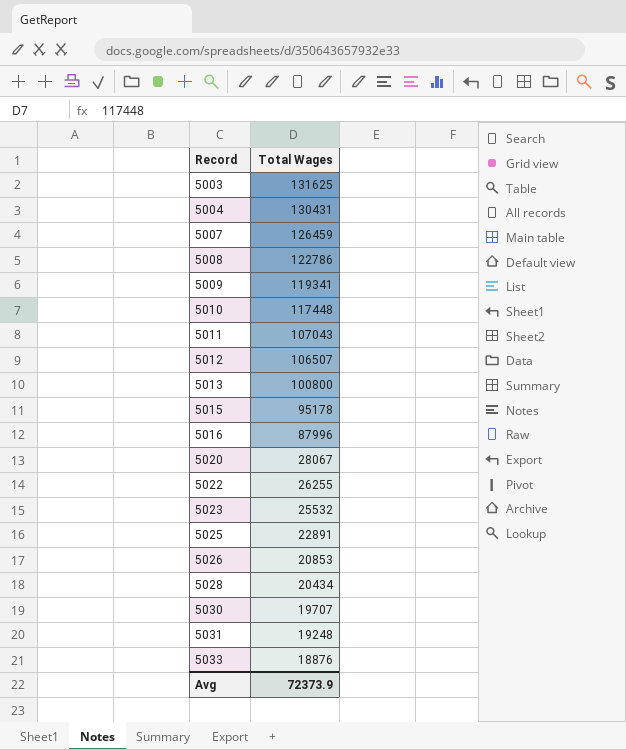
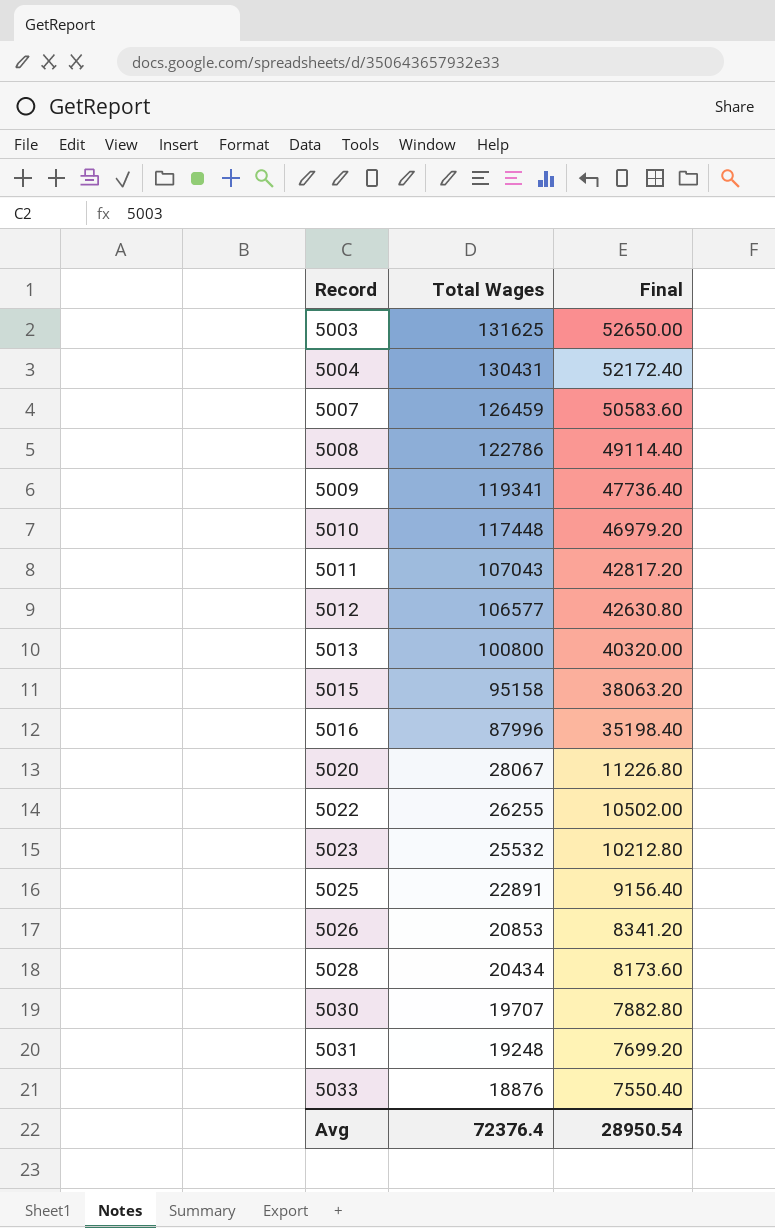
column Final | formula: none -> [Total Wages] * 0.4
5012 | Total Wages: 106507 -> 106577
5015 | Total Wages: 95178 -> 95158
Avg | Total Wages: 72373.9 -> 72376.4

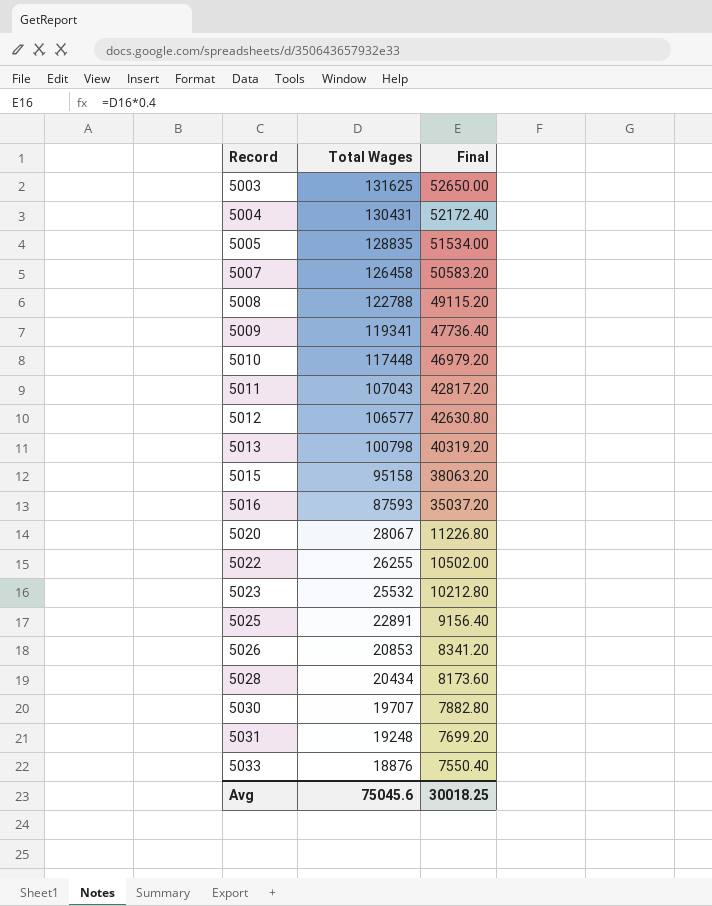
row 5005: none -> 128835 | 51534.00
5007 | Total Wages: 126459 -> 126458
5007 | Final: 50583.60 -> 50583.20
5008 | Total Wages: 122786 -> 122788
5008 | Final: 49114.40 -> 49115.20
5013 | Total Wages: 100800 -> 100798
5013 | Final: 40320.00 -> 40319.20
5016 | Total Wages: 87996 -> 87593
5016 | Final: 35198.40 -> 35037.20
Avg | Total Wages: 72376.4 -> 75045.6
Avg | Final: 28950.54 -> 30018.25

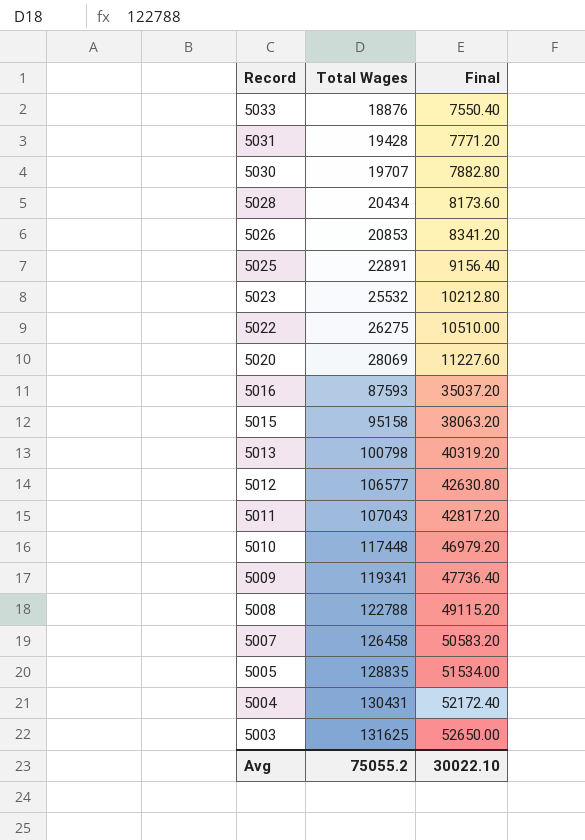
row order: Record ascending -> Record descending
5031 | Total Wages: 19248 -> 19428
5031 | Final: 7699.20 -> 7771.20
5022 | Total Wages: 26255 -> 26275
5022 | Final: 10502.00 -> 10510.00
5020 | Total Wages: 28067 -> 28069
5020 | Final: 11226.80 -> 11227.60
Avg | Total Wages: 75045.6 -> 75055.2
Avg | Final: 30018.25 -> 30022.10

